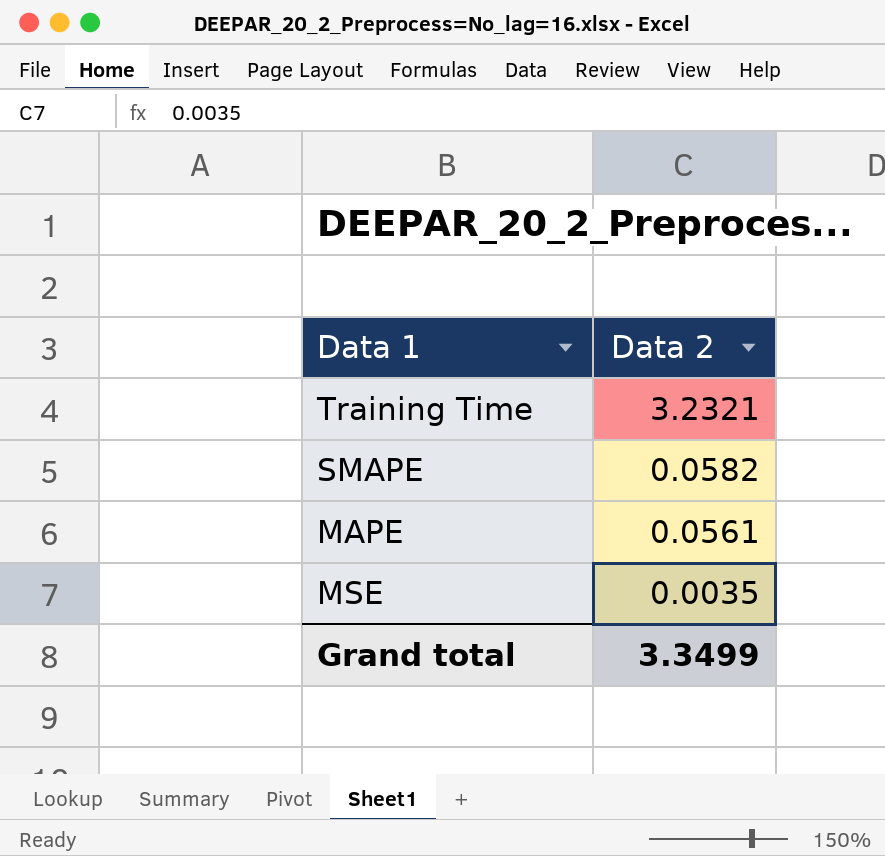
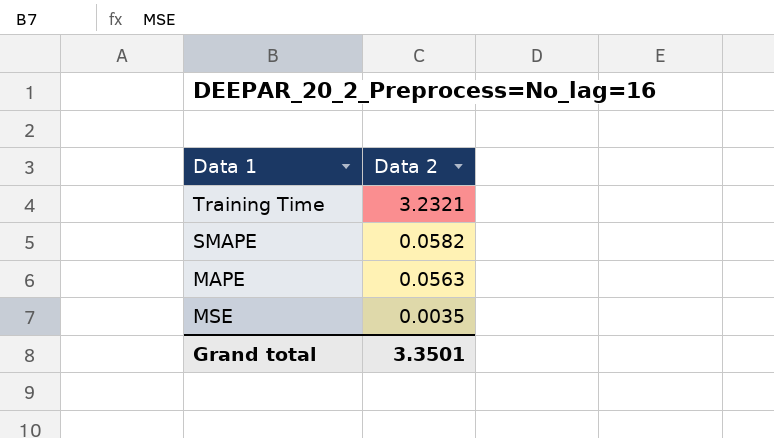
MAPE | Data 2: 0.0561 -> 0.0563
Grand total | Data 2: 3.3499 -> 3.3501

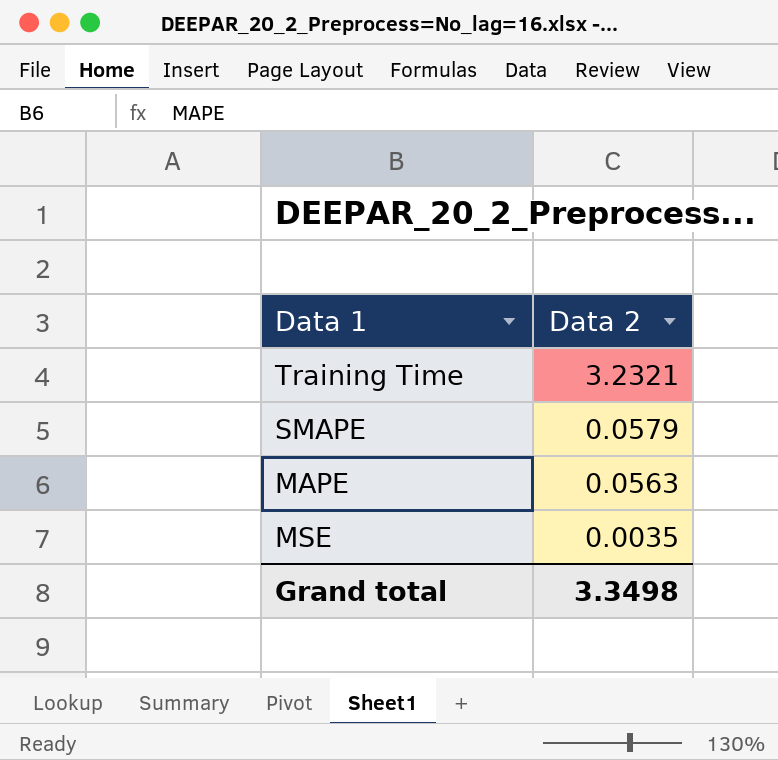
SMAPE | Data 2: 0.0582 -> 0.0579
Grand total | Data 2: 3.3501 -> 3.3498

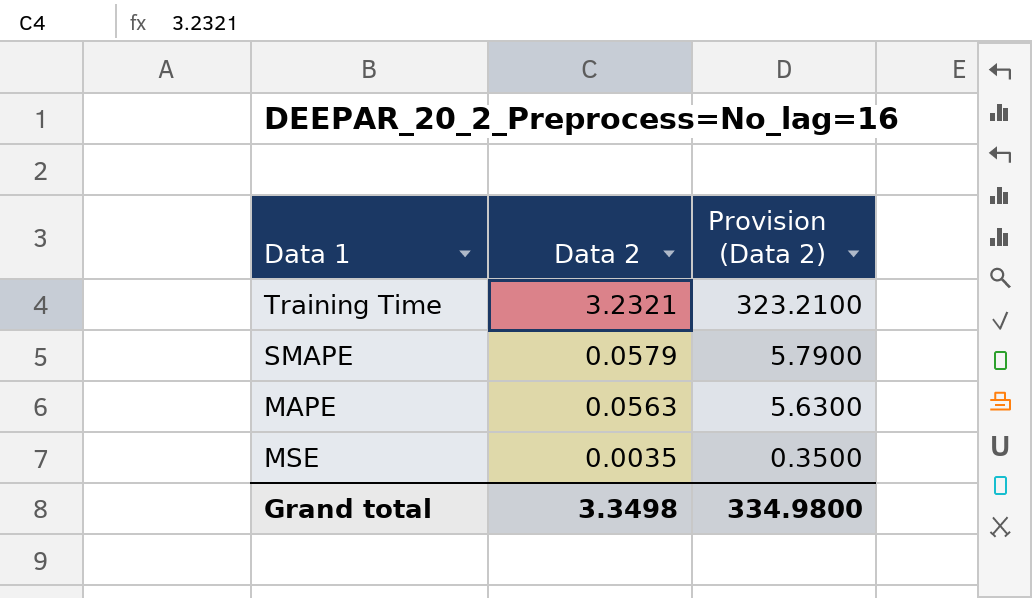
column Provision (Data 2) | formula: none -> [Data 2] * 100

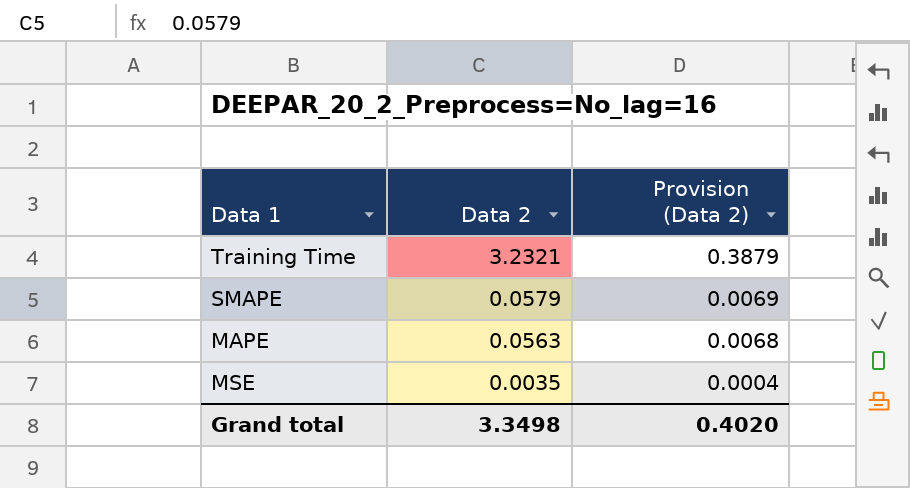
column Provision (Data 2) | formula: [Data 2] * 100 -> [Data 2] * 0.12
Grand total | Provision (Data 2): 334.9800 -> 0.4020

